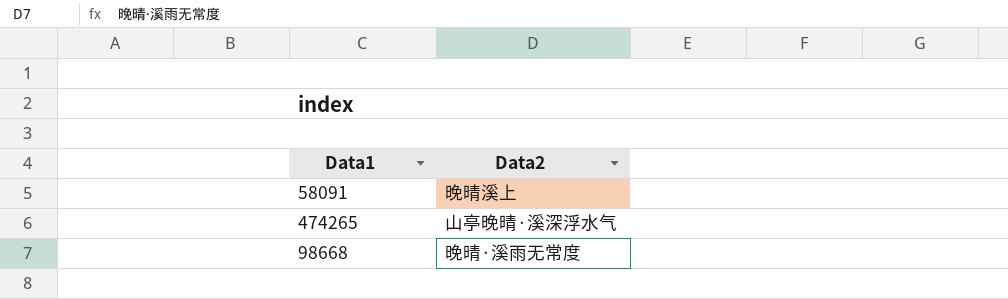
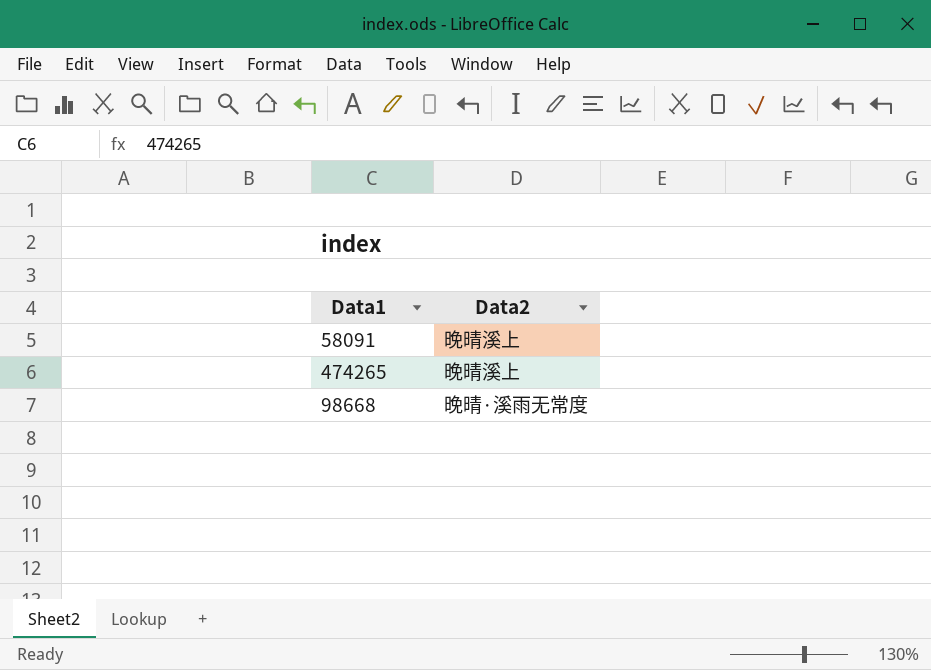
474265 | Data2: 山亭晚晴·溪深浮水气 -> 晚晴溪上

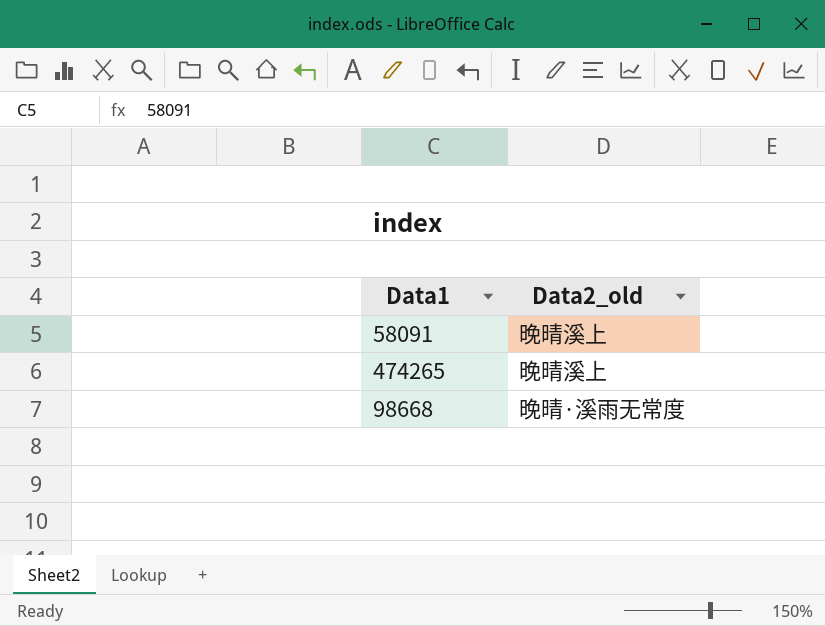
column name: Data2 -> Data2_old

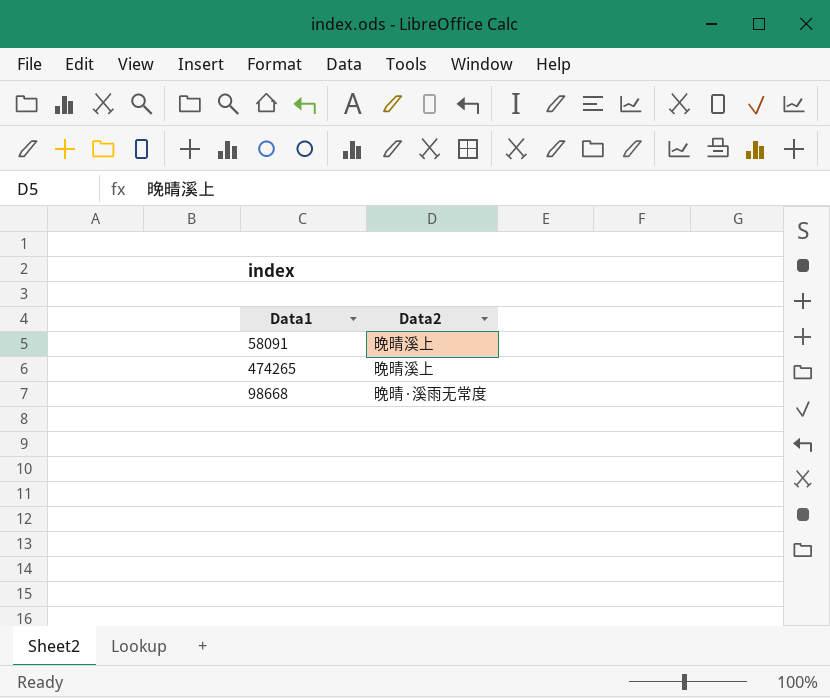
column name: Data2_old -> Data2

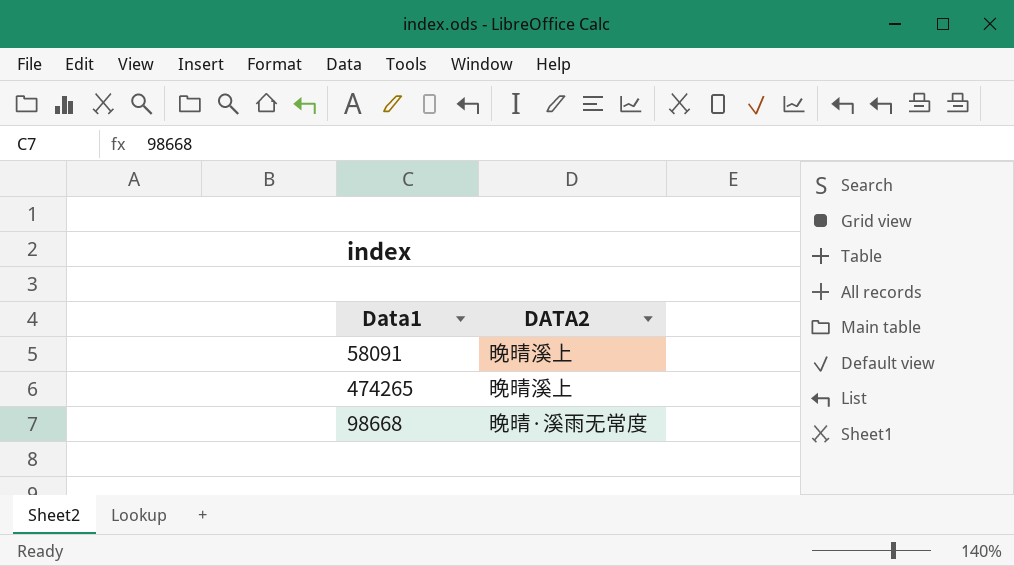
column name: Data2 -> DATA2

